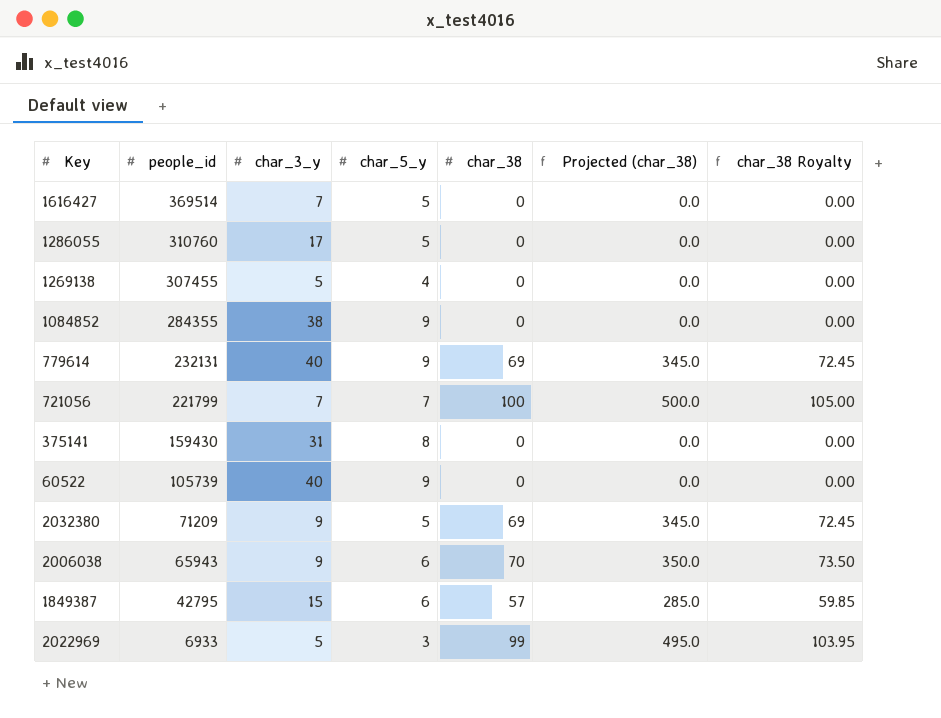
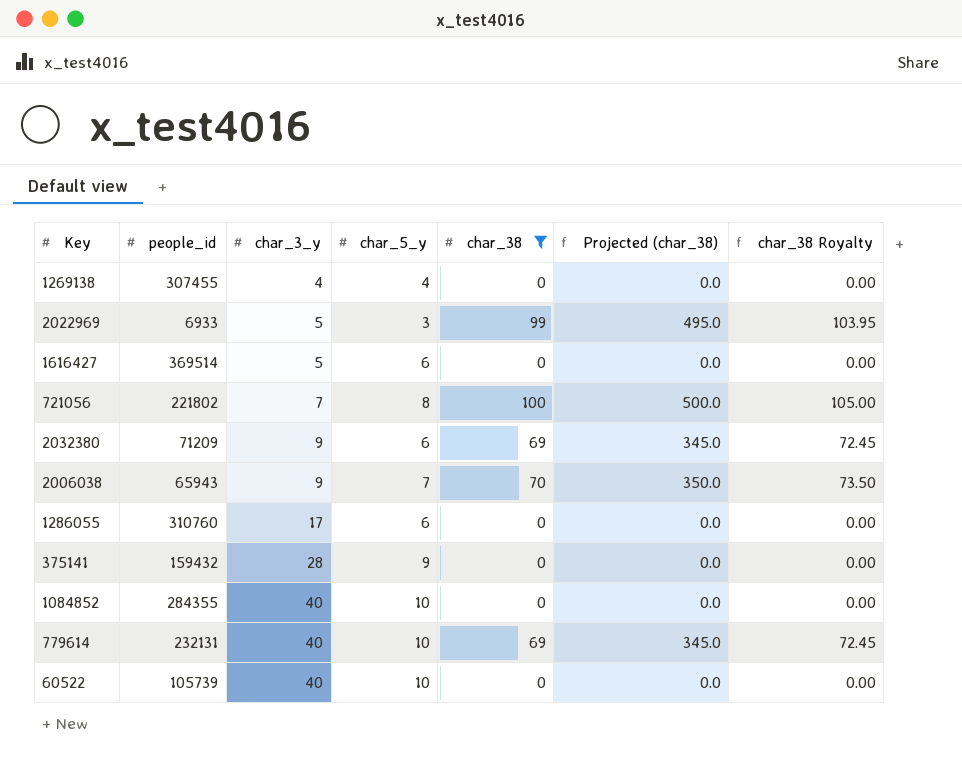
filter: none -> char_38 != 57
row order: people_id descending -> char_3_y ascending
1269138 | char_3_y: 5 -> 4
1616427 | char_3_y: 7 -> 5
1616427 | char_5_y: 5 -> 6
721056 | people_id: 221799 -> 221802
721056 | char_5_y: 7 -> 8
2032380 | char_5_y: 5 -> 6
2006038 | char_5_y: 6 -> 7
1286055 | char_5_y: 5 -> 6
375141 | people_id: 159430 -> 159432
375141 | char_3_y: 31 -> 28
375141 | char_5_y: 8 -> 9
1084852 | char_3_y: 38 -> 40
1084852 | char_5_y: 9 -> 10
779614 | char_5_y: 9 -> 10
60522 | char_5_y: 9 -> 10

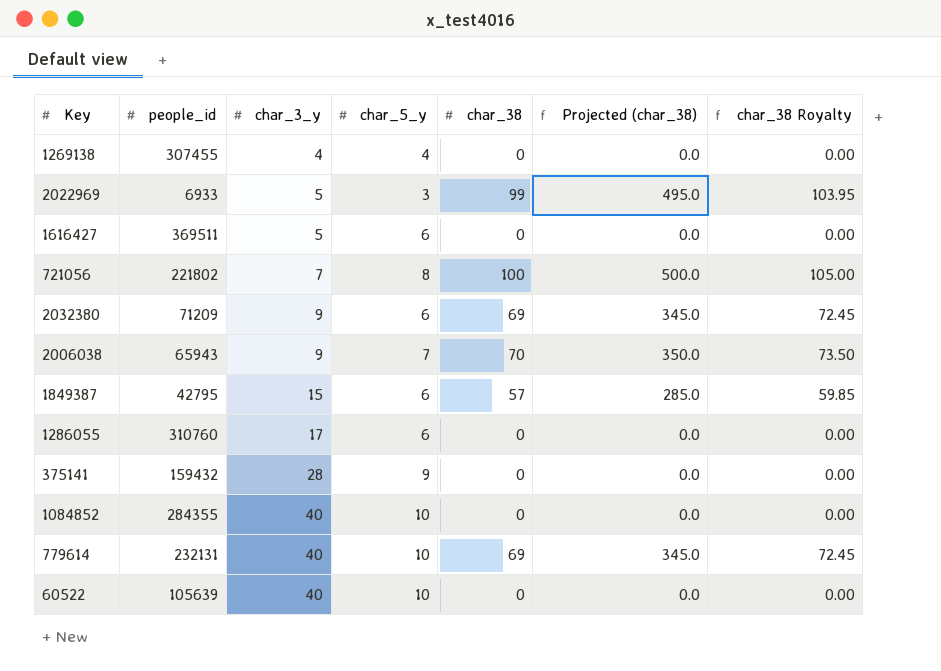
filter: char_38 != 57 -> none
1616427 | people_id: 369514 -> 369511
60522 | people_id: 105739 -> 105639

